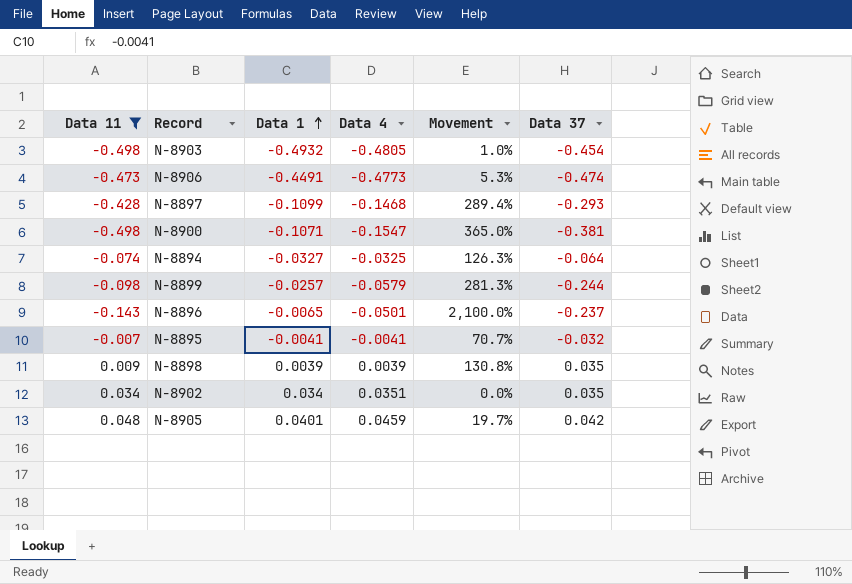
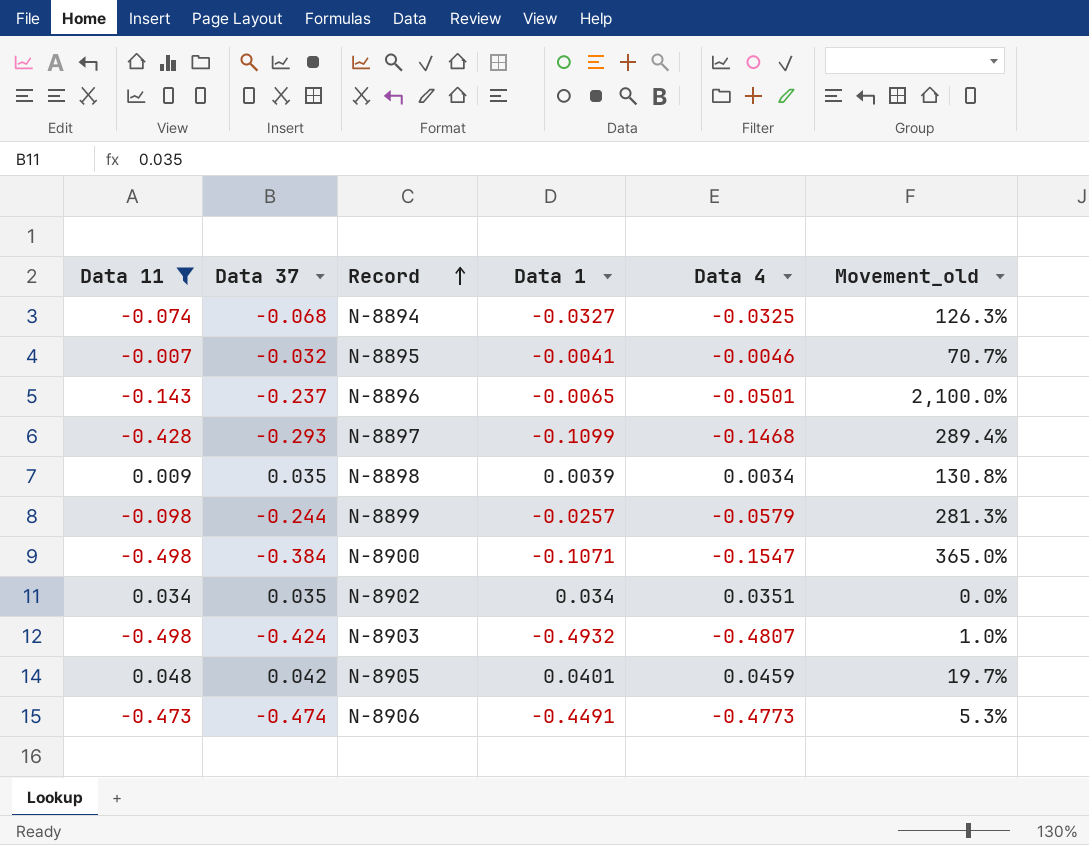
row order: Data 1 ascending -> Record ascending
column Data 37 | position: 6 -> 2
column name: Movement -> Movement_old
N-8894 | Data 37: -0.064 -> -0.068
N-8895 | Data 4: -0.0041 -> -0.0046
N-8898 | Data 4: 0.0039 -> 0.0034
N-8900 | Data 37: -0.381 -> -0.384
N-8903 | Data 37: -0.454 -> -0.424
N-8903 | Data 4: -0.4805 -> -0.4807

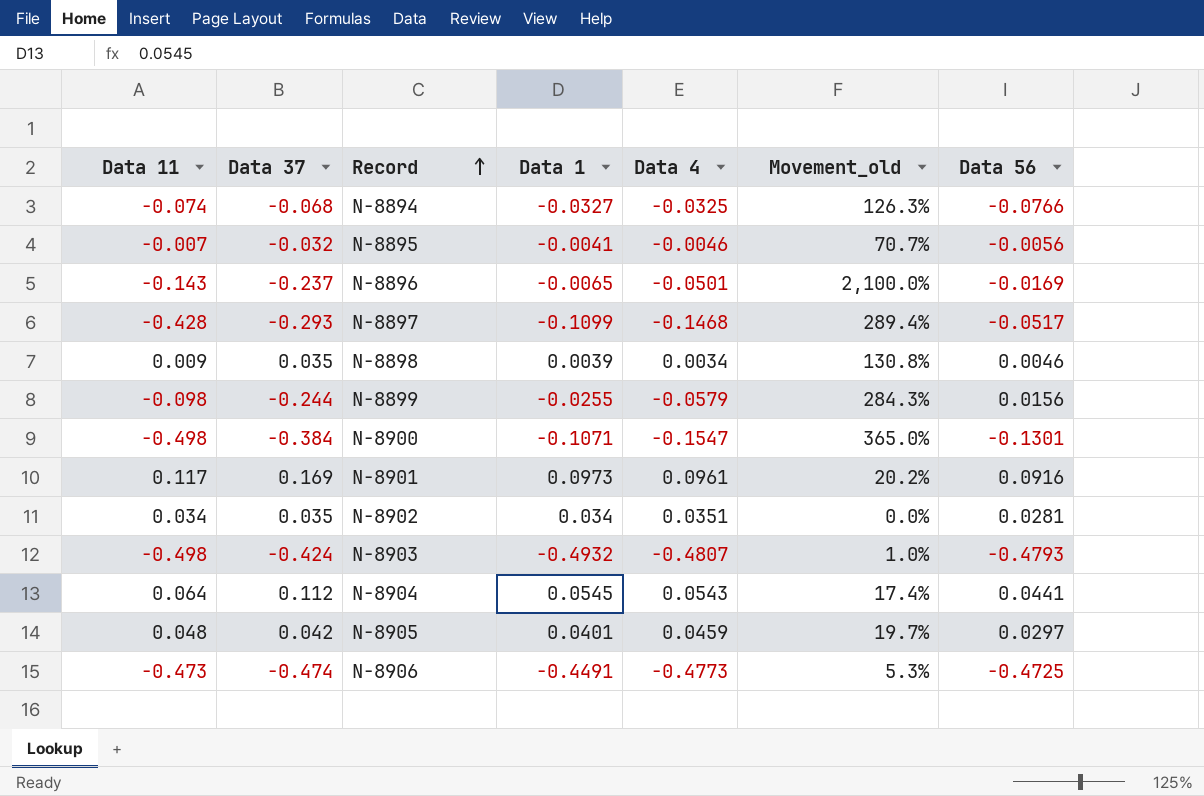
filter: Data 11 <= 0.048 -> none
column Data 56 | position: none -> 7
N-8899 | Data 1: -0.0257 -> -0.0255
N-8899 | Movement_old: 281.3% -> 284.3%

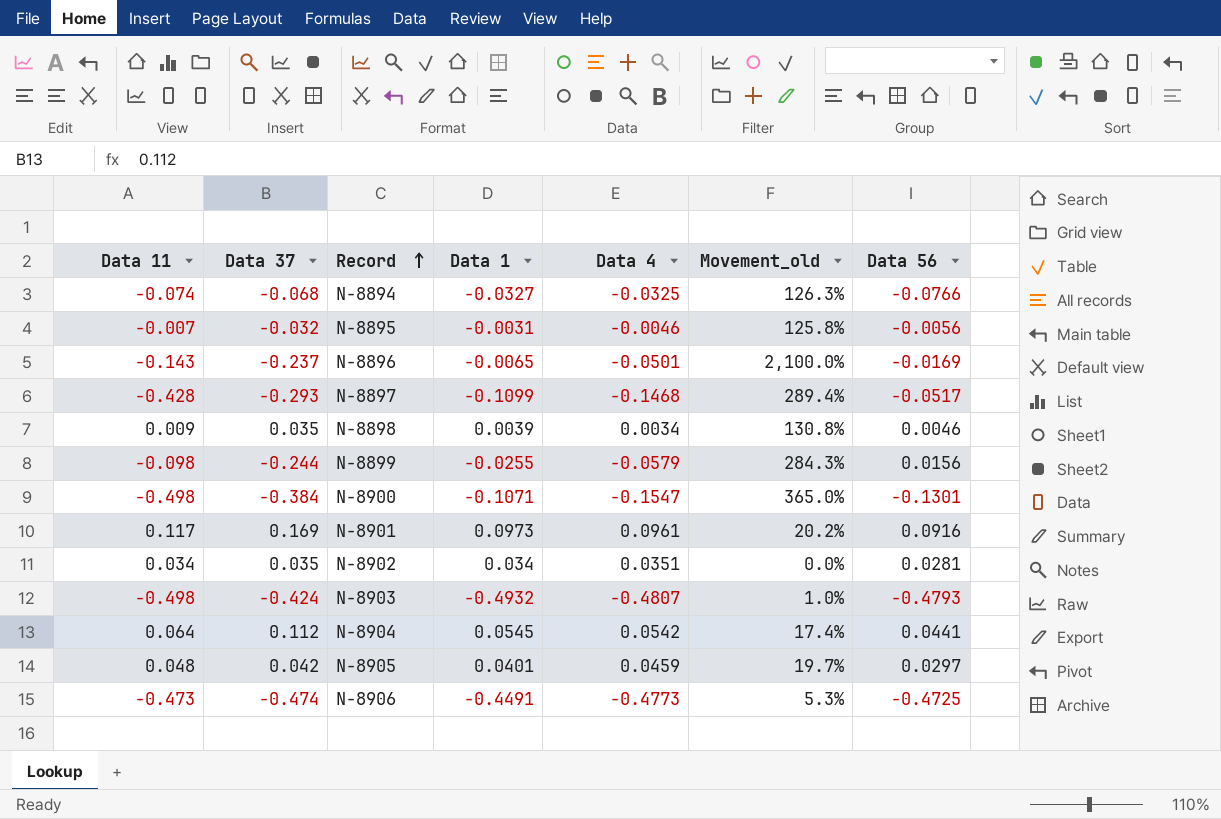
N-8895 | Data 1: -0.0041 -> -0.0031
N-8895 | Movement_old: 70.7% -> 125.8%
N-8904 | Data 4: 0.0543 -> 0.0542

